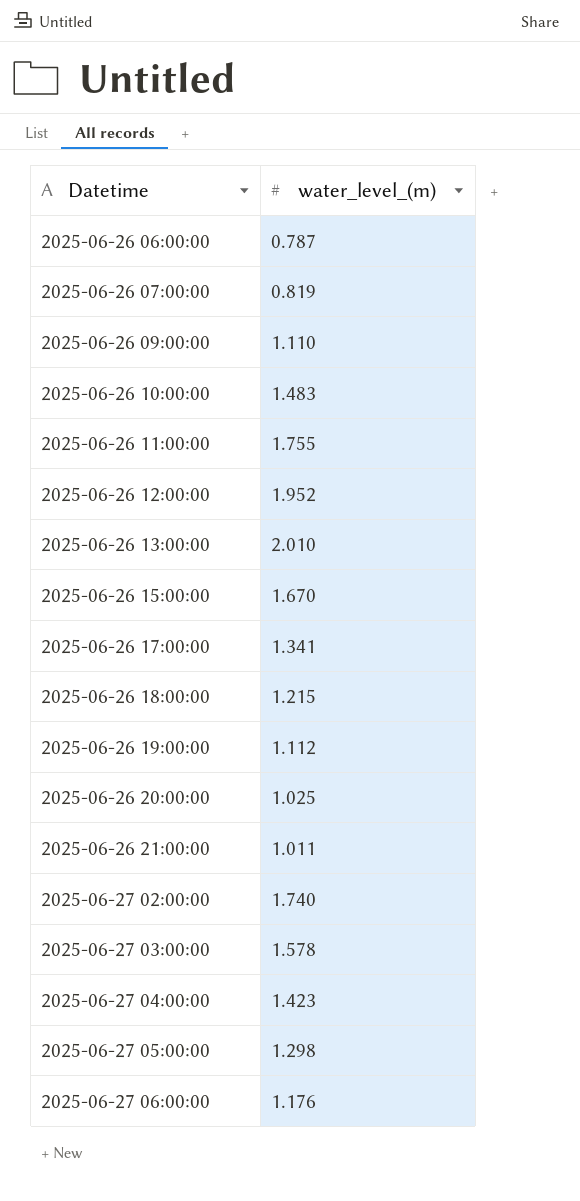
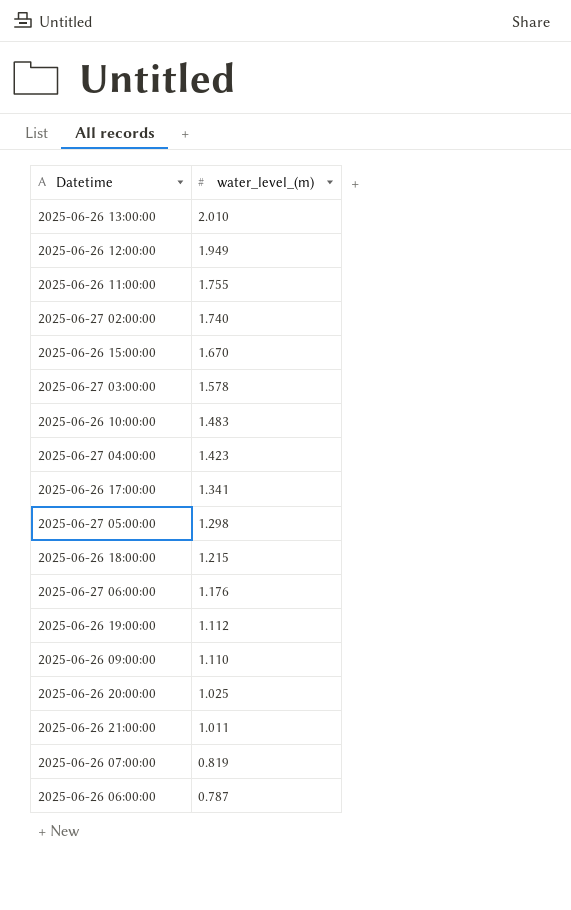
row order: Datetime ascending -> water_level_(m) descending
2025-06-26 12:00:00 | water_level_(m): 1.952 -> 1.949

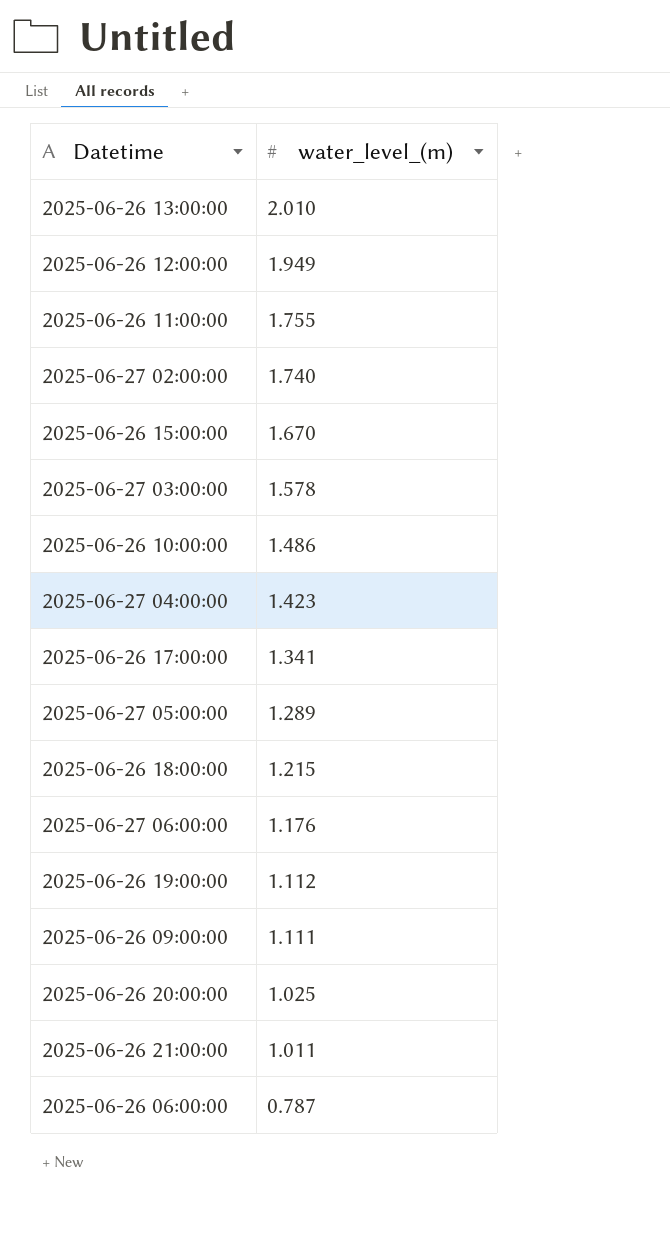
row 2025-06-26 07:00:00: 0.819 -> none
2025-06-26 10:00:00 | water_level_(m): 1.483 -> 1.486
2025-06-27 05:00:00 | water_level_(m): 1.298 -> 1.289
2025-06-26 09:00:00 | water_level_(m): 1.110 -> 1.111

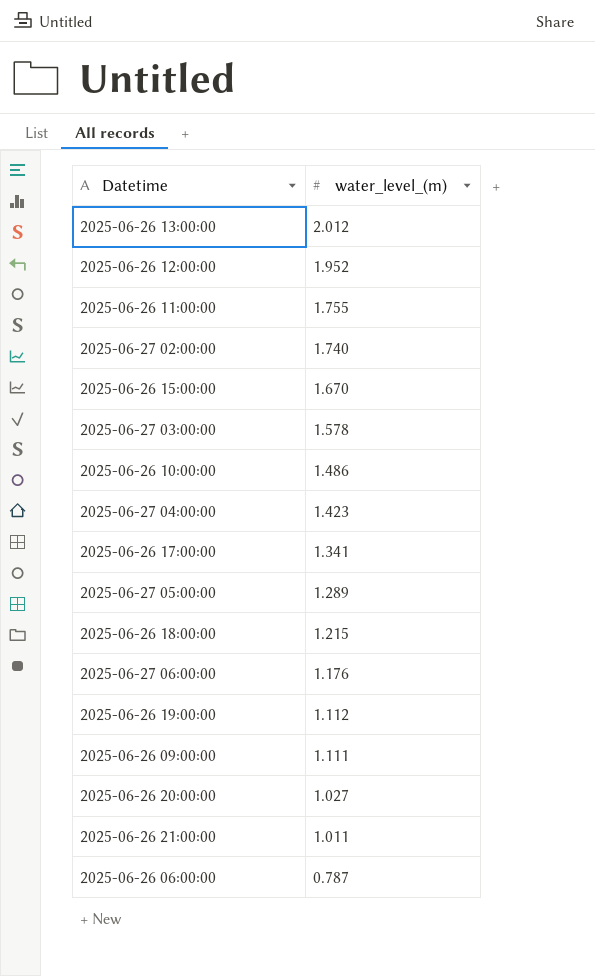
2025-06-26 13:00:00 | water_level_(m): 2.010 -> 2.012
2025-06-26 12:00:00 | water_level_(m): 1.949 -> 1.952
2025-06-26 20:00:00 | water_level_(m): 1.025 -> 1.027

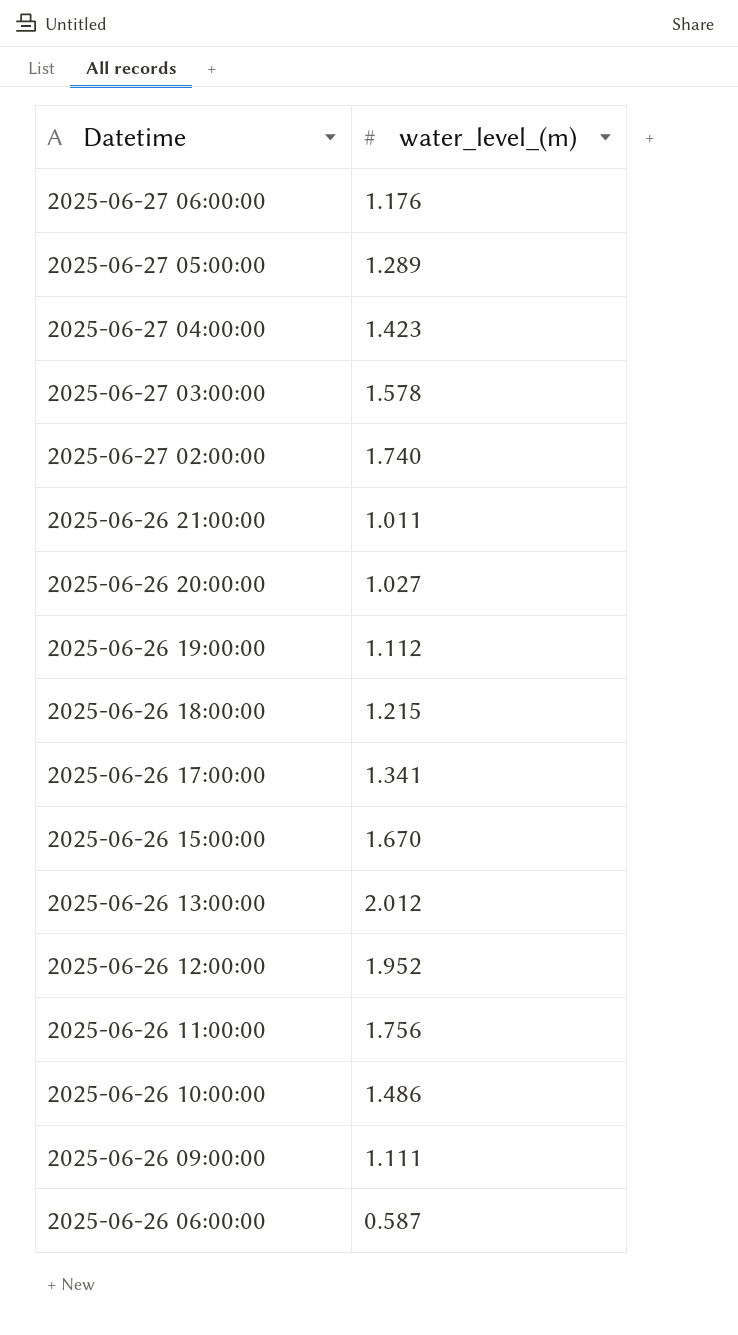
row order: water_level_(m) descending -> Datetime descending
2025-06-26 11:00:00 | water_level_(m): 1.755 -> 1.756
2025-06-26 06:00:00 | water_level_(m): 0.787 -> 0.587

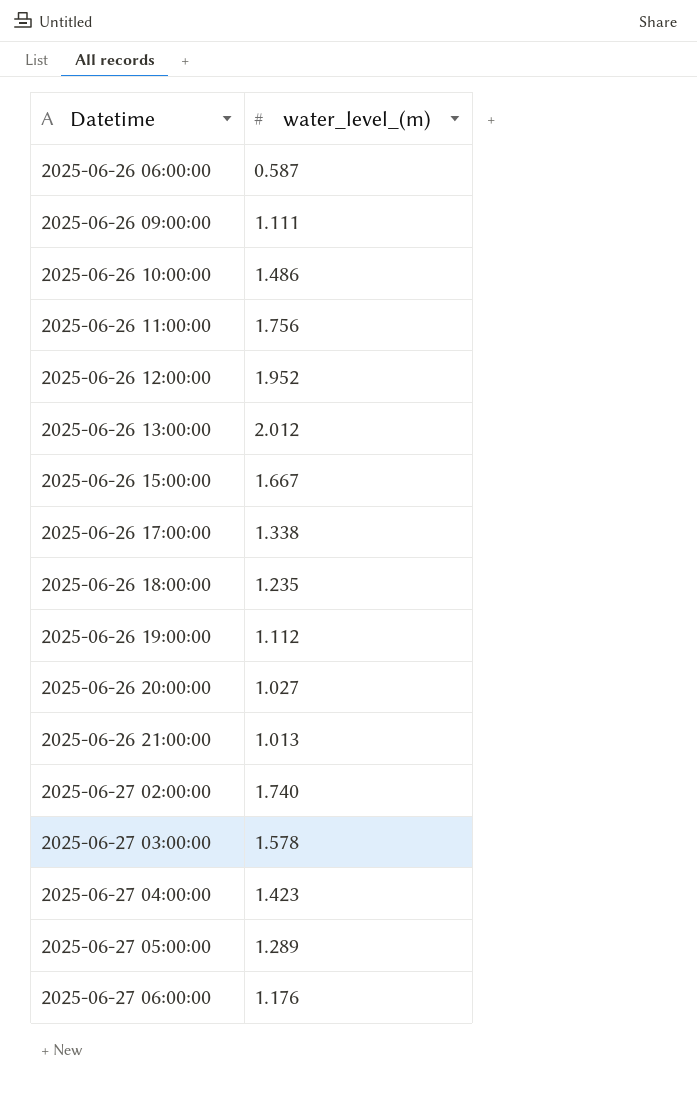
row order: Datetime descending -> Datetime ascending
2025-06-26 15:00:00 | water_level_(m): 1.670 -> 1.667
2025-06-26 17:00:00 | water_level_(m): 1.341 -> 1.338
2025-06-26 18:00:00 | water_level_(m): 1.215 -> 1.235
2025-06-26 21:00:00 | water_level_(m): 1.011 -> 1.013

